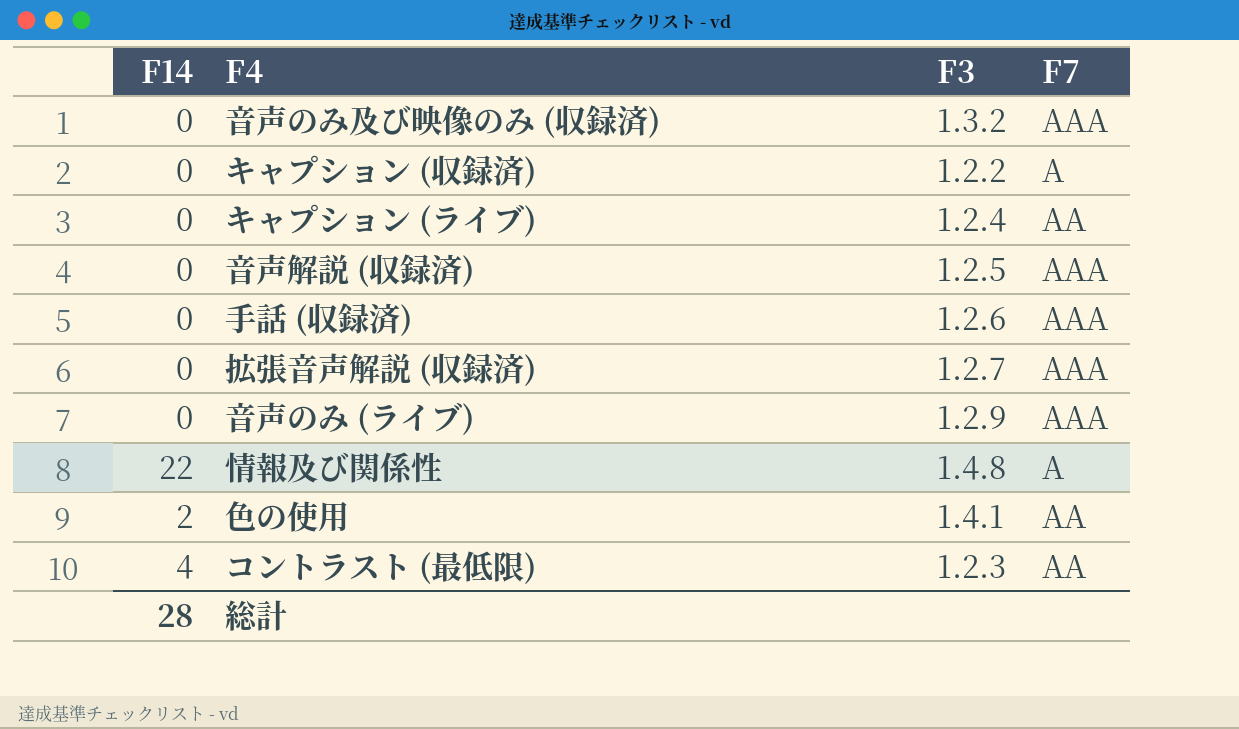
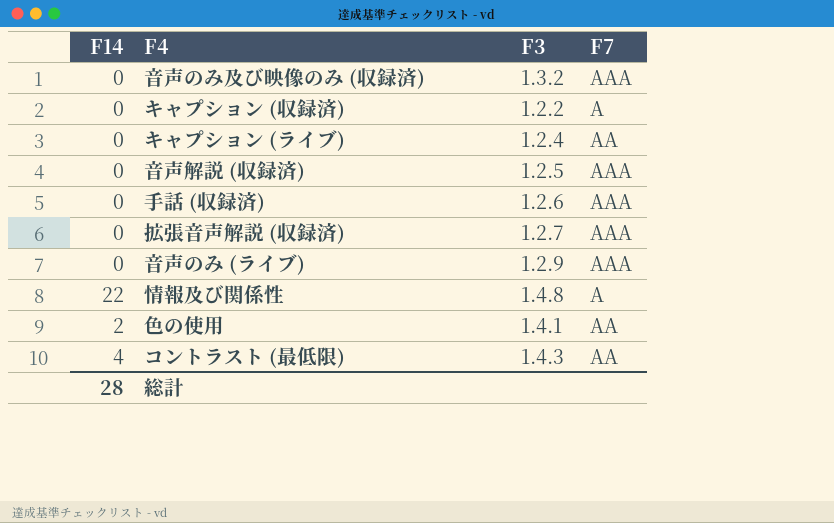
コントラスト (最低限) | F3: 1.2.3 -> 1.4.3

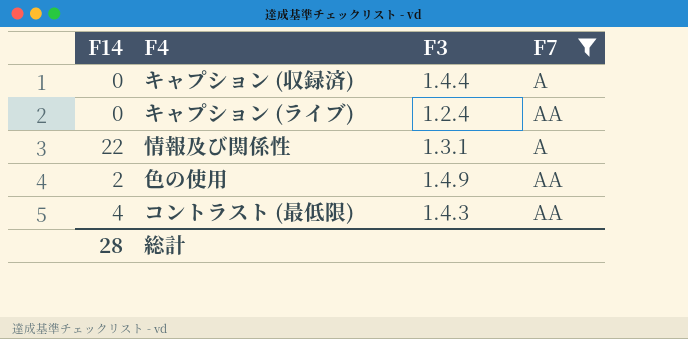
filter: none -> F7 != AAA
キャプション (収録済) | F3: 1.2.2 -> 1.4.4
情報及び関係性 | F3: 1.4.8 -> 1.3.1
色の使用 | F3: 1.4.1 -> 1.4.9

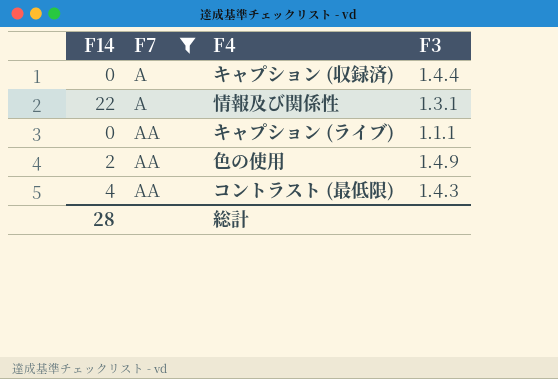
row order: none -> F7 ascending
column F7 | position: 4 -> 2
キャプション (ライブ) | F3: 1.2.4 -> 1.1.1

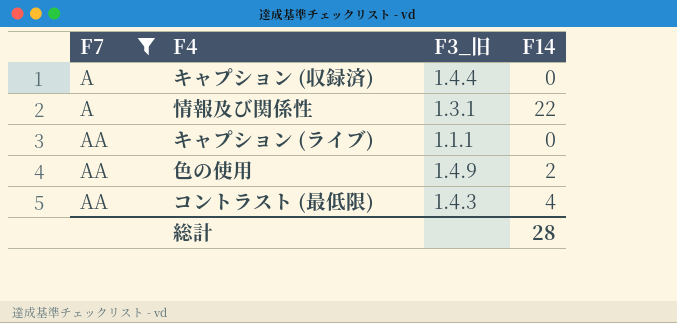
column name: F3 -> F3_旧
column F14 | position: 1 -> 4

